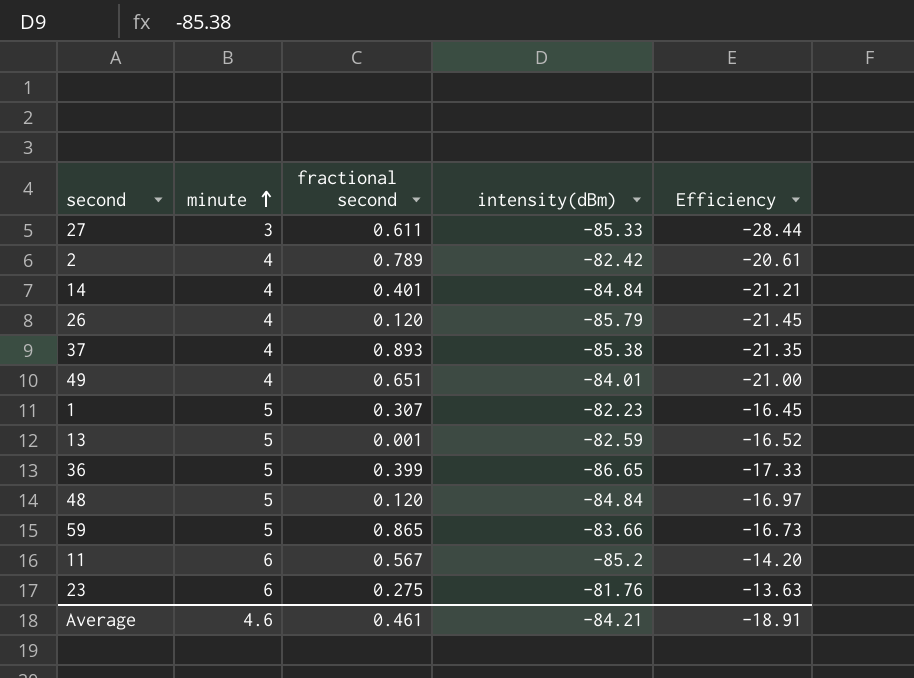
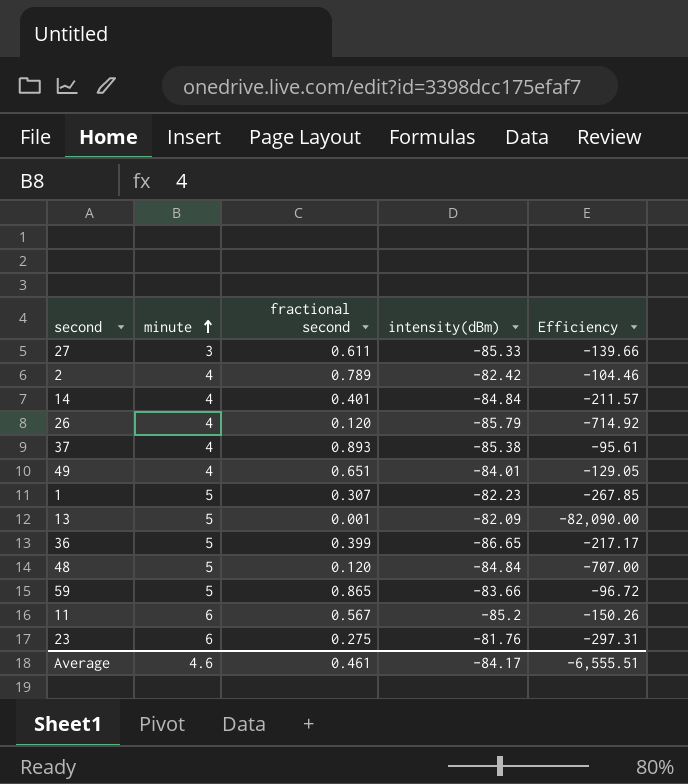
column Efficiency | formula: [intensity(dBm)] / [minute] -> [intensity(dBm)] / [fractional second]
13 | intensity(dBm): -82.59 -> -82.09
Average | intensity(dBm): -84.21 -> -84.17
Average | Efficiency: -18.91 -> -6,555.51

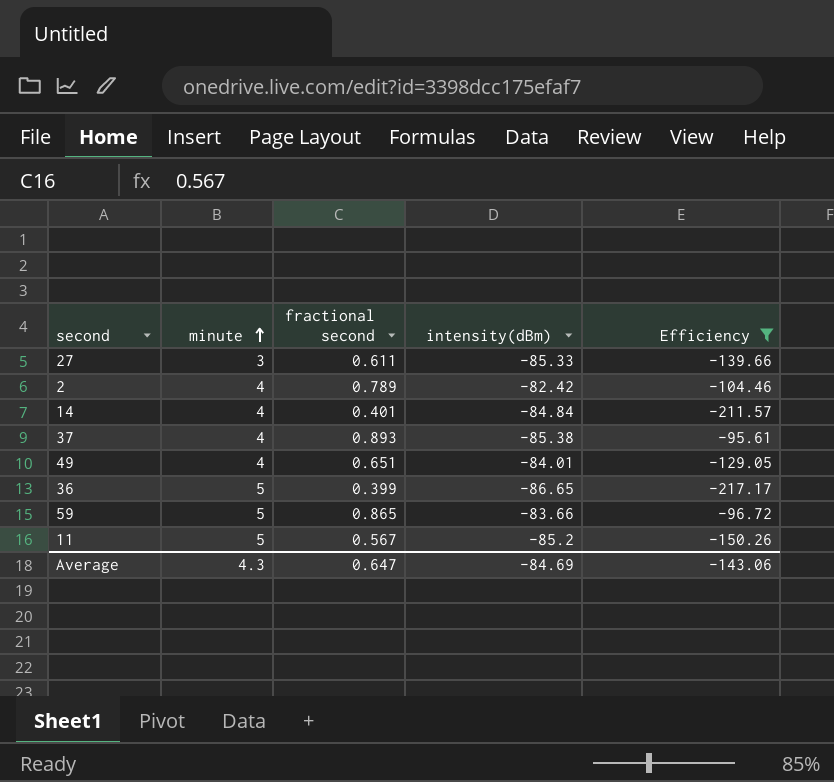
filter: none -> Efficiency >= -217.17
11 | minute: 6 -> 5
Average | minute: 4.6 -> 4.3
Average | fractional second: 0.461 -> 0.647
Average | intensity(dBm): -84.17 -> -84.69
Average | Efficiency: -6,555.51 -> -143.06

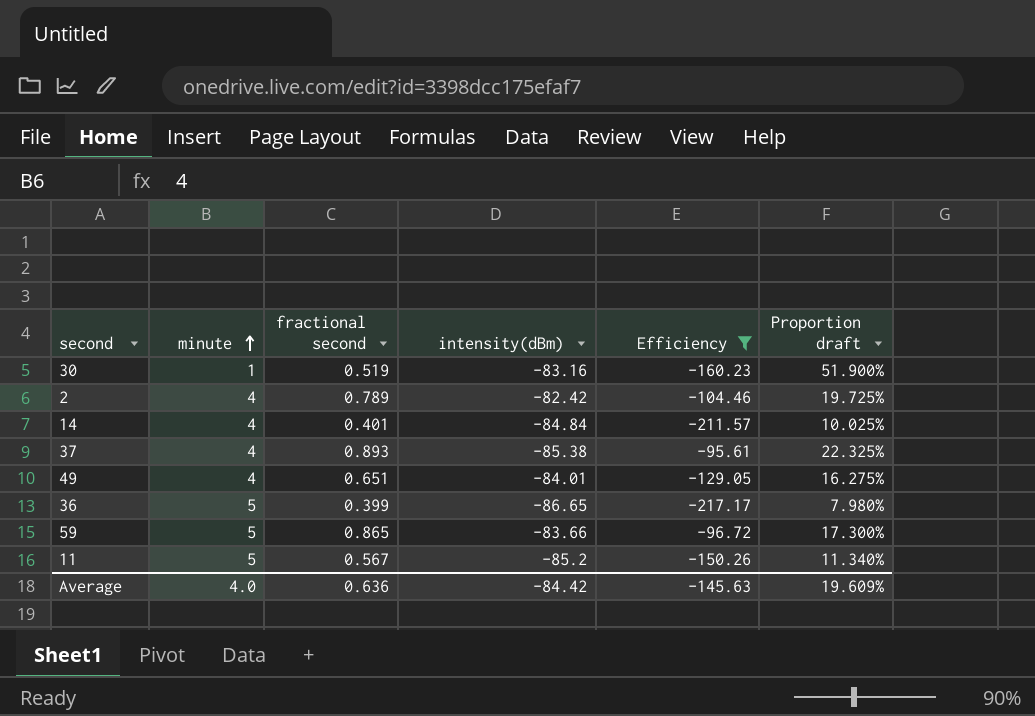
column Proportion draft | formula: none -> [fractional second] / [minute]
row 27: 3 | 0.611 | -85.33 | -139.66 -> none
row 30: none -> 1 | 0.519 | -83.16 | -160.23 | 51.900%
Average | minute: 4.3 -> 4.0
Average | fractional second: 0.647 -> 0.636
Average | intensity(dBm): -84.69 -> -84.42
Average | Efficiency: -143.06 -> -145.63

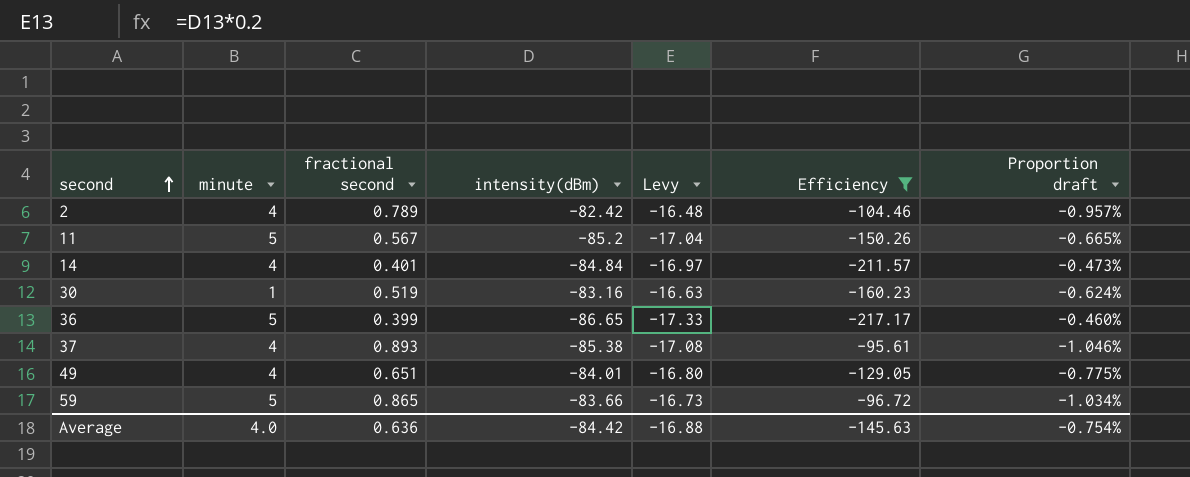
row order: minute ascending -> second ascending
column Levy | formula: none -> [intensity(dBm)] * 0.2
column Proportion draft | formula: [fractional second] / [minute] -> [fractional second] / [intensity(dBm)]
Average | Proportion draft: 19.609% -> -0.754%

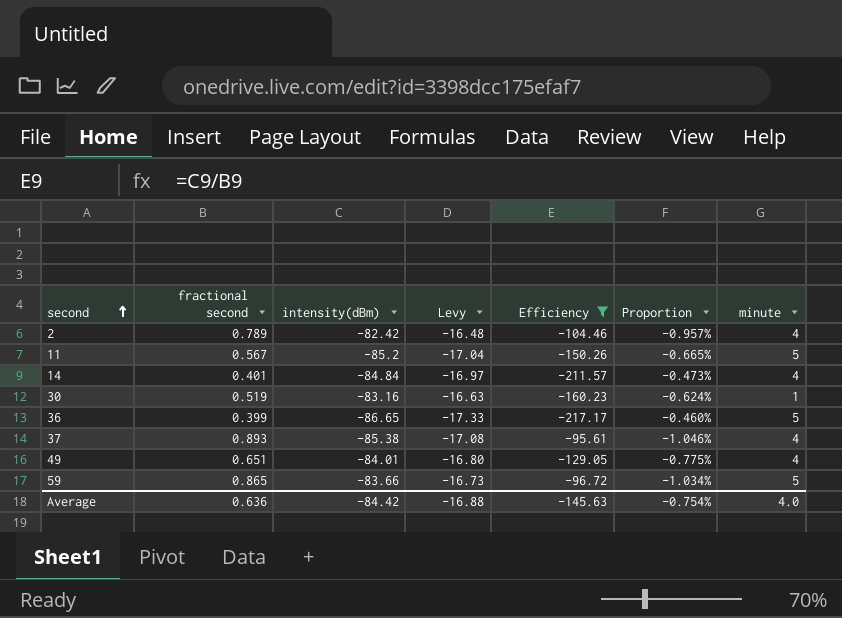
column name: Proportion draft -> Proportion
column minute | position: 2 -> 7

